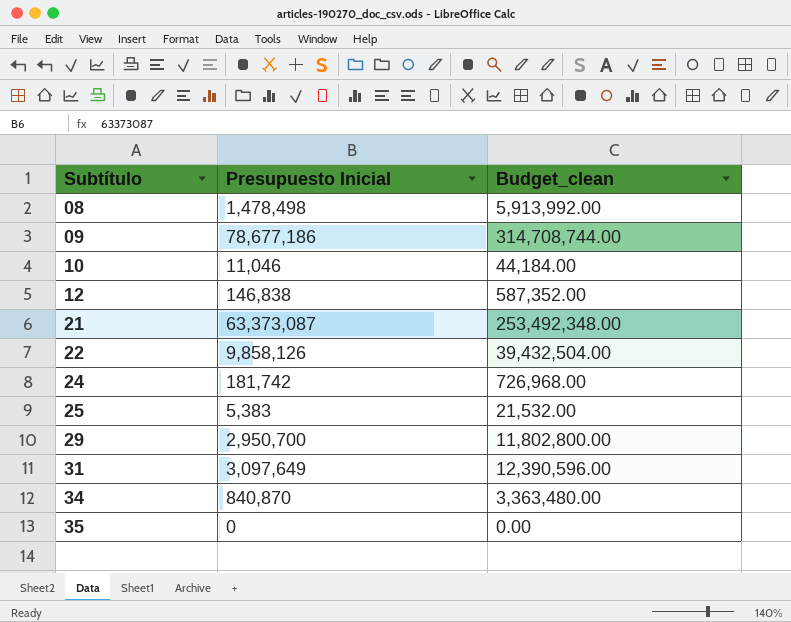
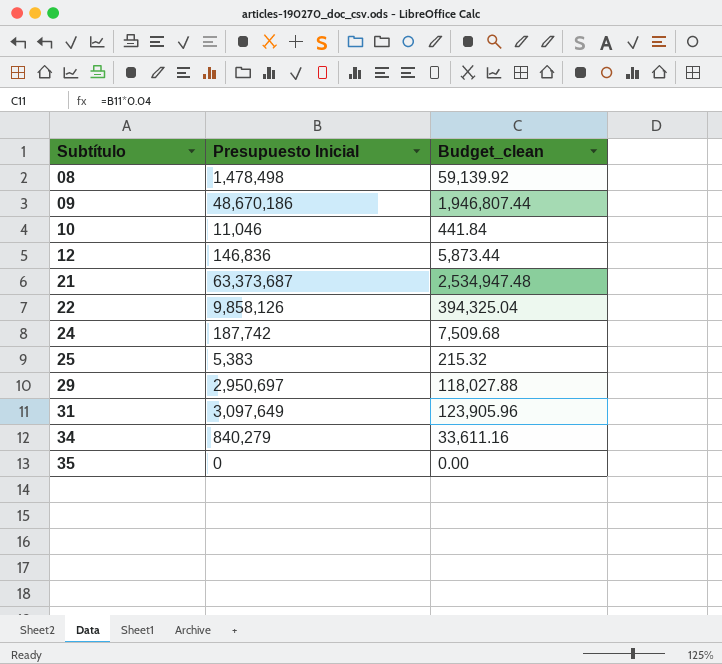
column Budget_clean | formula: [Presupuesto Inicial] * 4 -> [Presupuesto Inicial] * 0.04
09 | Presupuesto Inicial: 78,677,186 -> 48,670,186
12 | Presupuesto Inicial: 146,838 -> 146,836
21 | Presupuesto Inicial: 63,373,087 -> 63,373,687
24 | Presupuesto Inicial: 181,742 -> 187,742
29 | Presupuesto Inicial: 2,950,700 -> 2,950,697
34 | Presupuesto Inicial: 840,870 -> 840,279

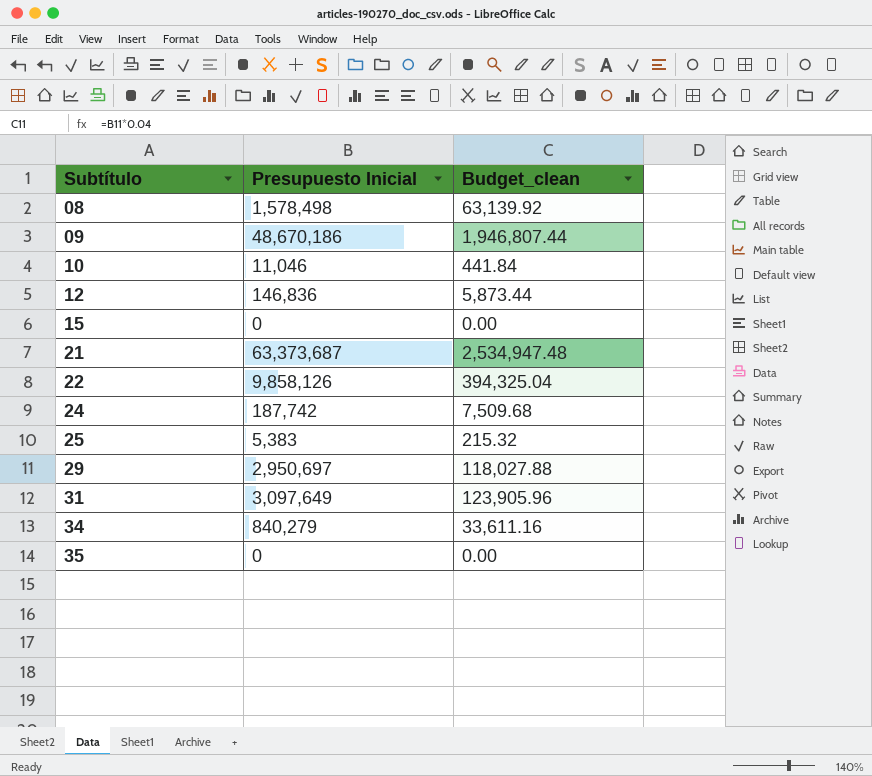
08 | Presupuesto Inicial: 1,478,498 -> 1,578,498
08 | Budget_clean: 59,139.92 -> 63,139.92
row 15: none -> 0 | 0.00

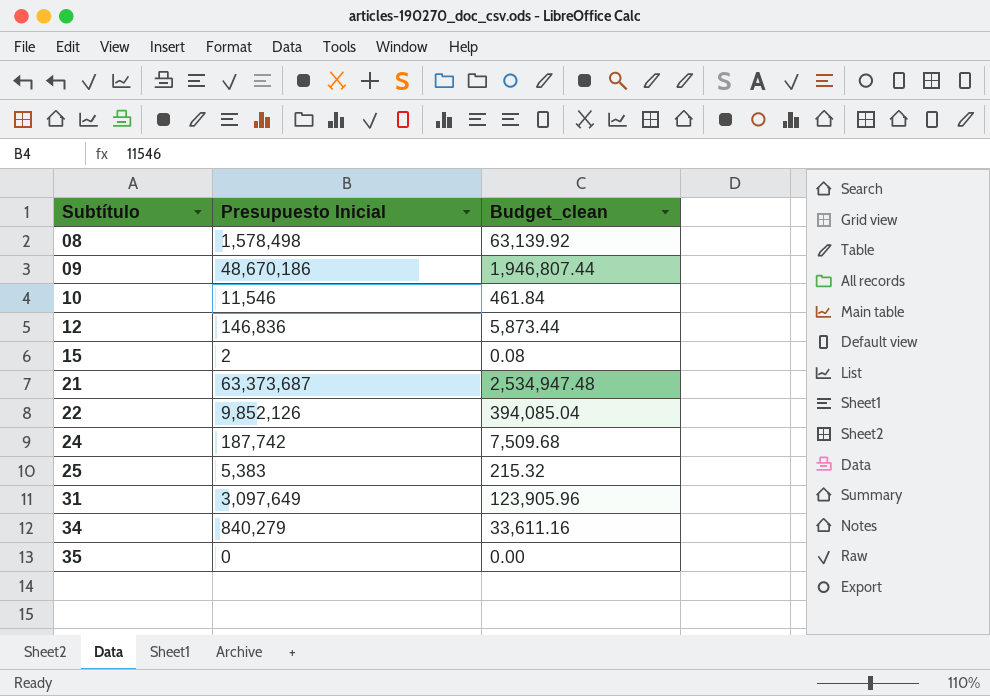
row 29: 2,950,697 | 118,027.88 -> none
10 | Presupuesto Inicial: 11,046 -> 11,546
10 | Budget_clean: 441.84 -> 461.84
15 | Presupuesto Inicial: 0 -> 2
15 | Budget_clean: 0.00 -> 0.08
22 | Presupuesto Inicial: 9,858,126 -> 9,852,126
22 | Budget_clean: 394,325.04 -> 394,085.04

